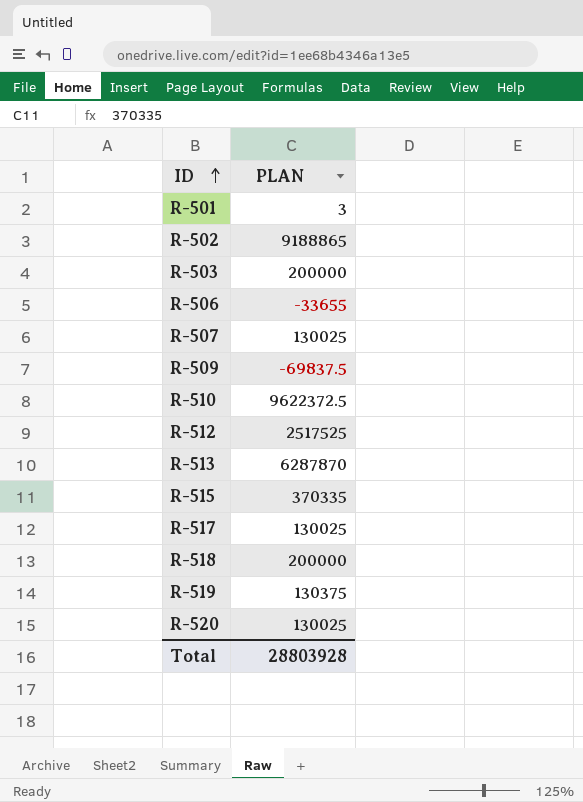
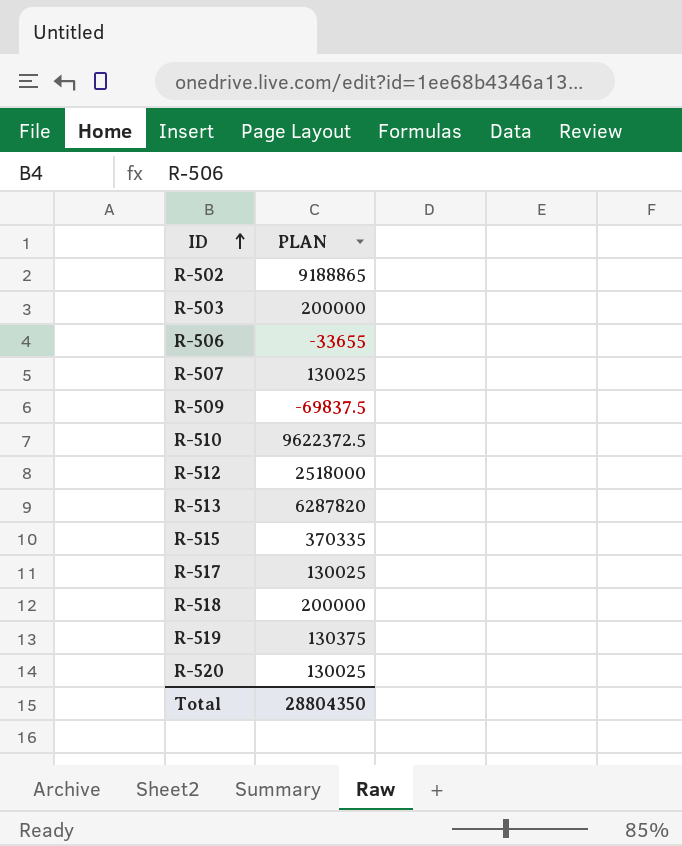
row R-501: 3 -> none
R-512 | PLAN: 2517525 -> 2518000
R-513 | PLAN: 6287870 -> 6287820
Total | PLAN: 28803928 -> 28804350

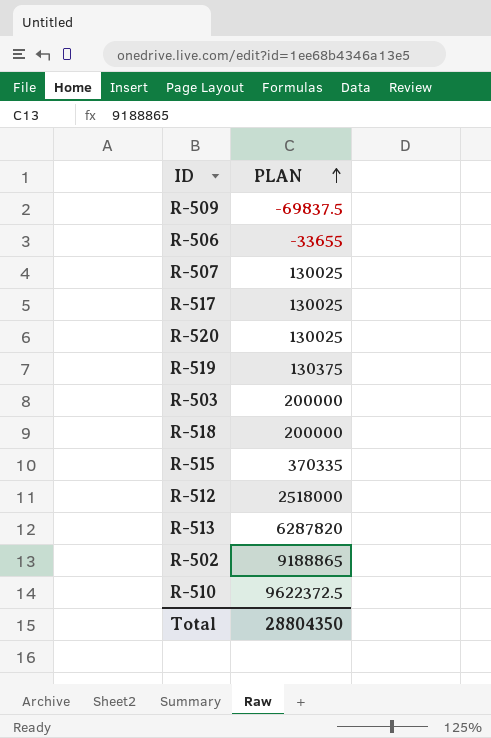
row order: ID ascending -> PLAN ascending

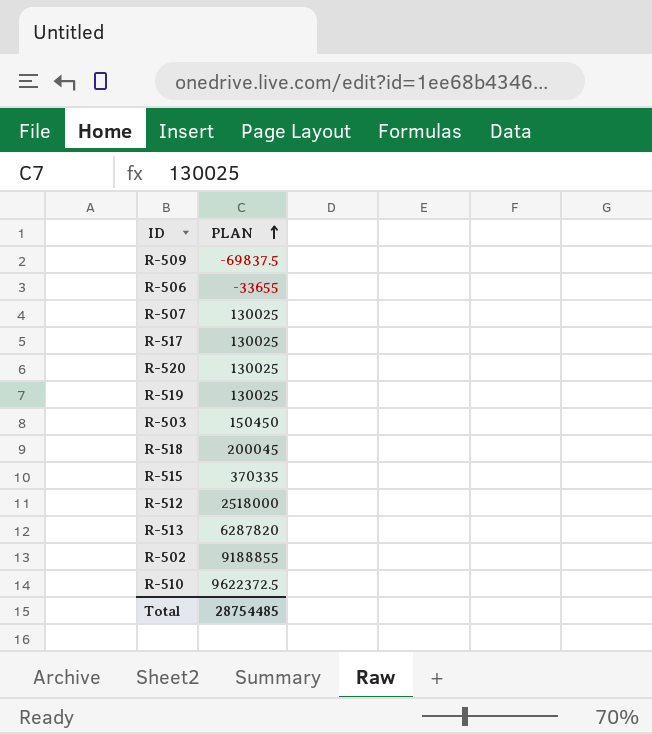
R-519 | PLAN: 130375 -> 130025
R-503 | PLAN: 200000 -> 150450
R-518 | PLAN: 200000 -> 200045
R-502 | PLAN: 9188865 -> 9188855
Total | PLAN: 28804350 -> 28754485

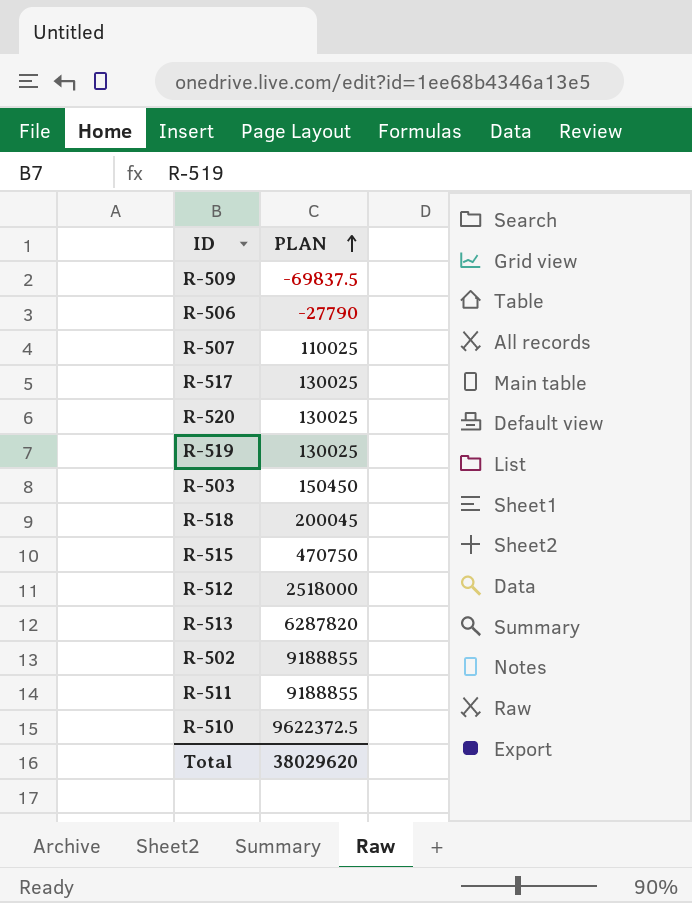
R-506 | PLAN: -33655 -> -27790
R-507 | PLAN: 130025 -> 110025
R-515 | PLAN: 370335 -> 470750
row R-511: none -> 9188855
Total | PLAN: 28754485 -> 38029620

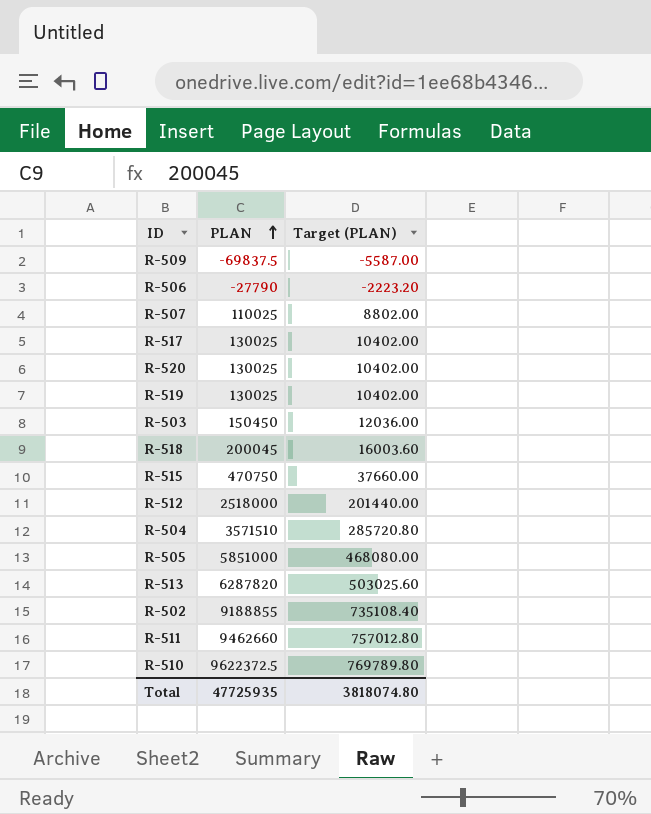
column Target (PLAN) | formula: none -> [PLAN] * 0.08
row R-504: none -> 3571510 | 285720.80
row R-505: none -> 5851000 | 468080.00
R-511 | PLAN: 9188855 -> 9462660
Total | PLAN: 38029620 -> 47725935

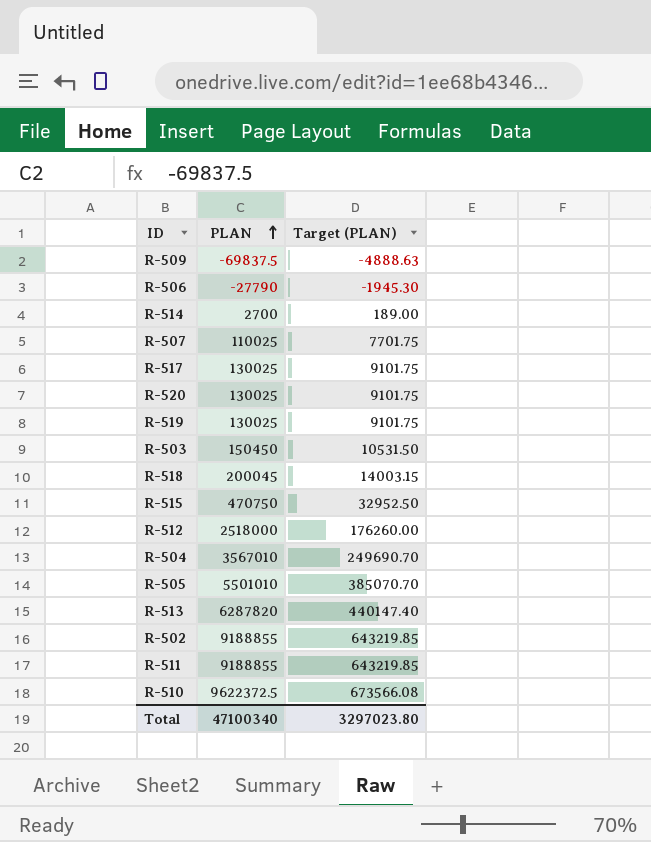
column Target (PLAN) | formula: [PLAN] * 0.08 -> [PLAN] * 0.07
row R-514: none -> 2700 | 189.00
R-504 | PLAN: 3571510 -> 3567010
R-505 | PLAN: 5851000 -> 5501010
R-511 | PLAN: 9462660 -> 9188855
Total | PLAN: 47725935 -> 47100340
Total | Target (PLAN): 3818074.80 -> 3297023.80

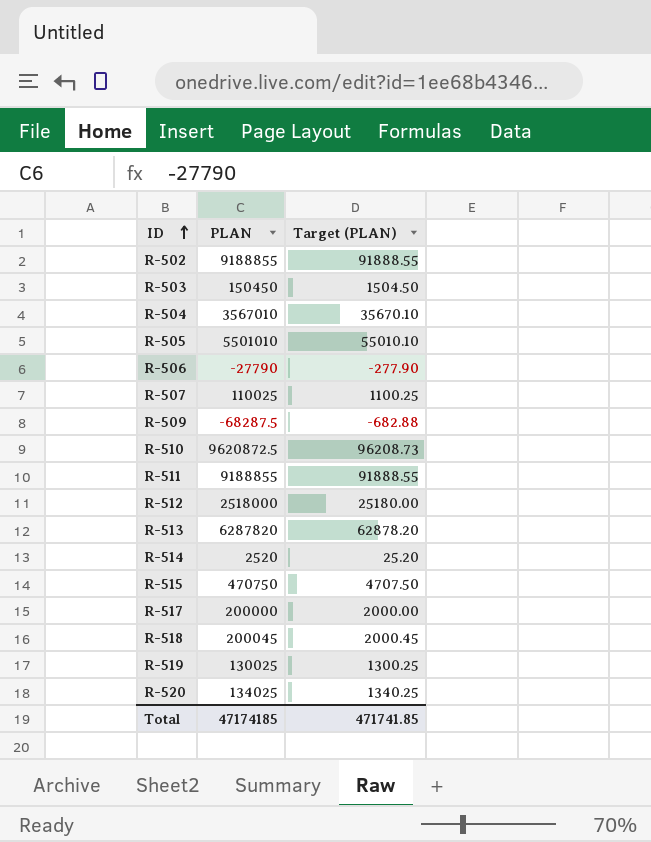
row order: PLAN ascending -> ID ascending
column Target (PLAN) | formula: [PLAN] * 0.07 -> [PLAN] * 0.01
R-509 | PLAN: -69837.5 -> -68287.5
R-510 | PLAN: 9622372.5 -> 9620872.5
R-514 | PLAN: 2700 -> 2520
R-517 | PLAN: 130025 -> 200000
R-520 | PLAN: 130025 -> 134025
Total | PLAN: 47100340 -> 47174185
Total | Target (PLAN): 3297023.80 -> 471741.85

